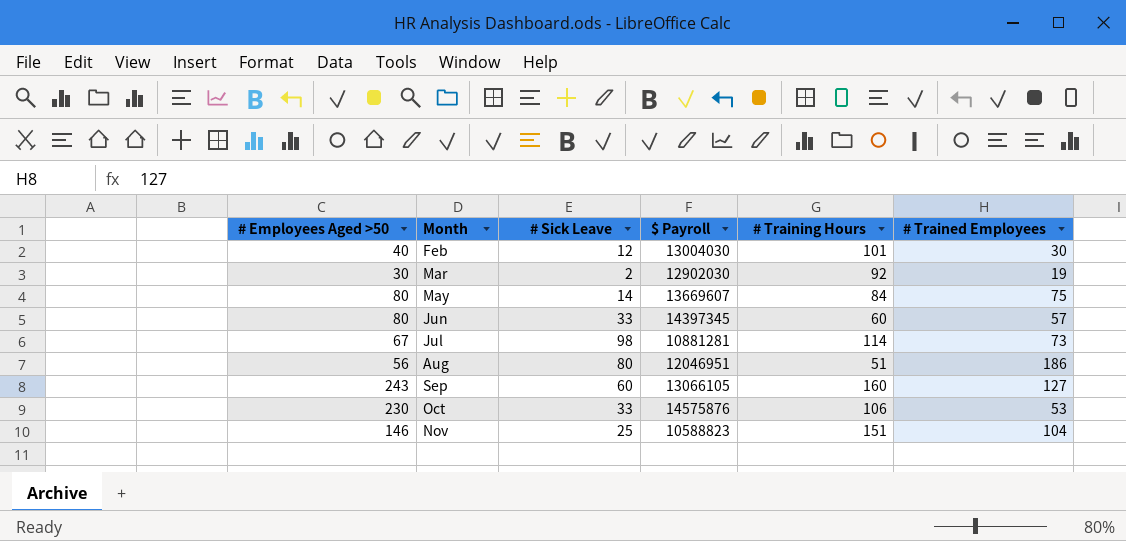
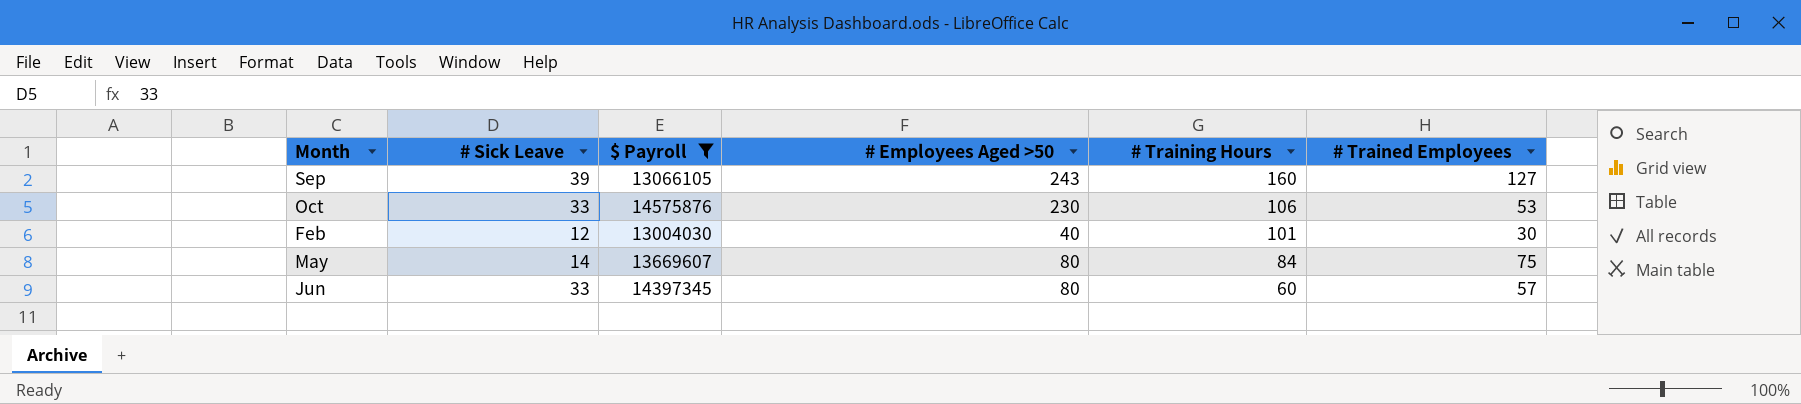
filter: none -> $ Payroll >= 13004030
row order: Month ascending -> # Training Hours descending
column # Employees Aged >50 | position: 1 -> 4
Sep | # Sick Leave: 60 -> 39

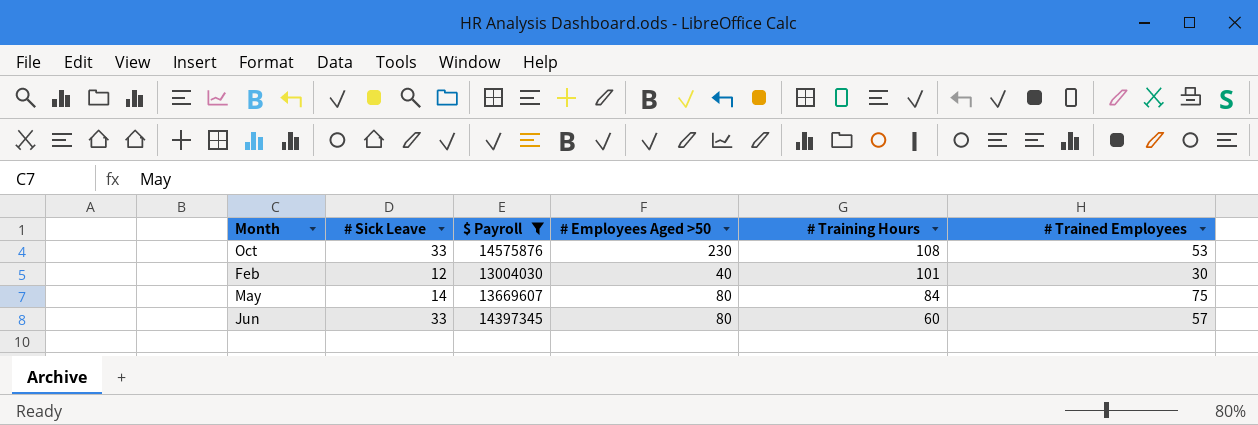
row Sep: 39 | 13066105 | 243 | 160 | 127 -> none
Oct | # Training Hours: 106 -> 108

